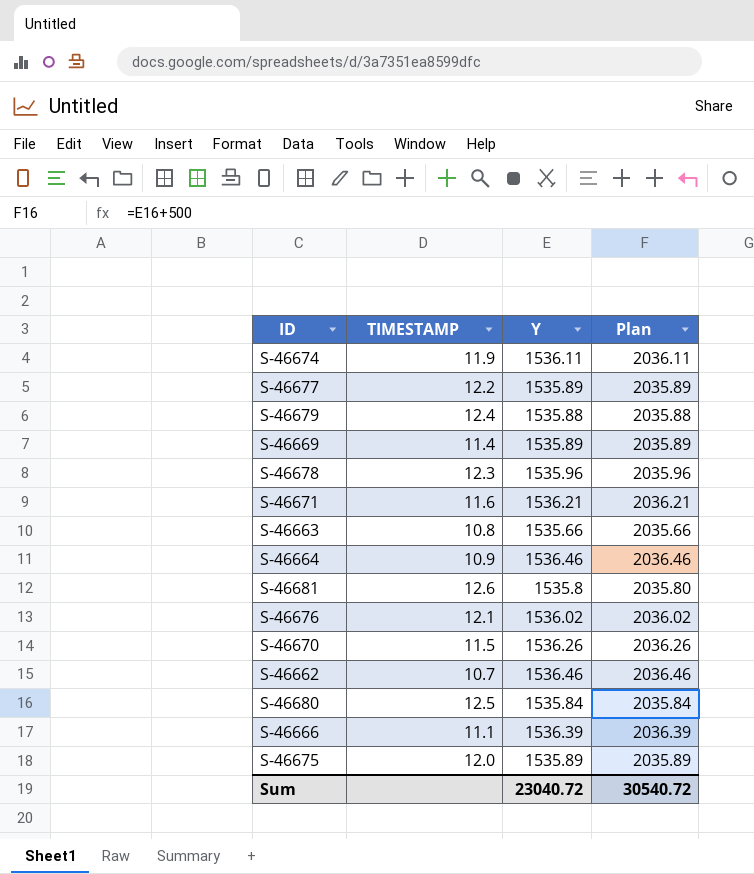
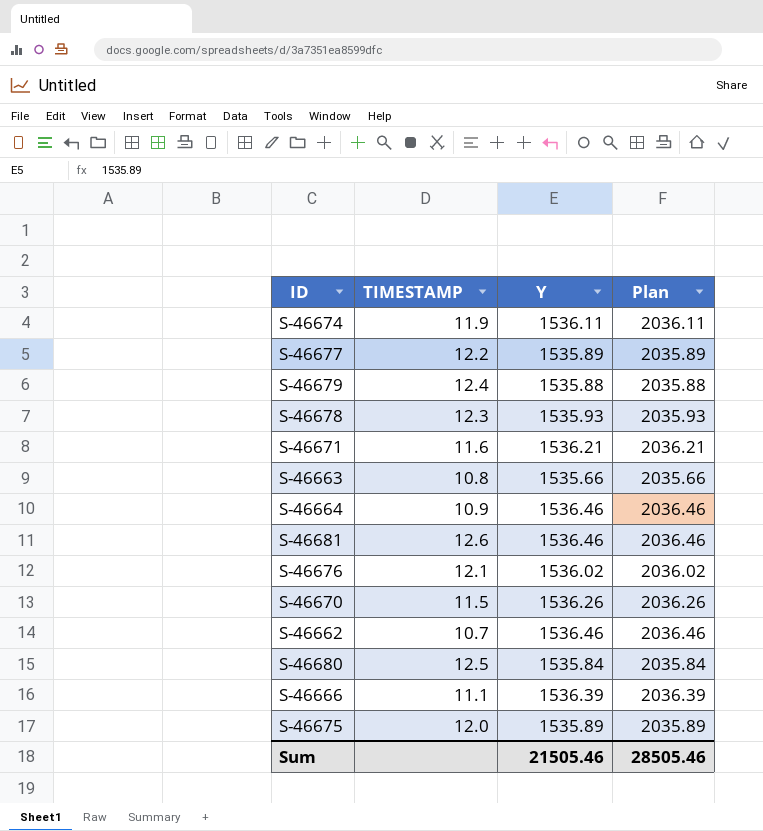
row S-46669: 11.4 | 1535.89 | 2035.89 -> none
S-46678 | Y: 1535.96 -> 1535.93
S-46678 | Plan: 2035.96 -> 2035.93
S-46681 | Y: 1535.8 -> 1536.46
S-46681 | Plan: 2035.80 -> 2036.46
Sum | Y: 23040.72 -> 21505.46
Sum | Plan: 30540.72 -> 28505.46

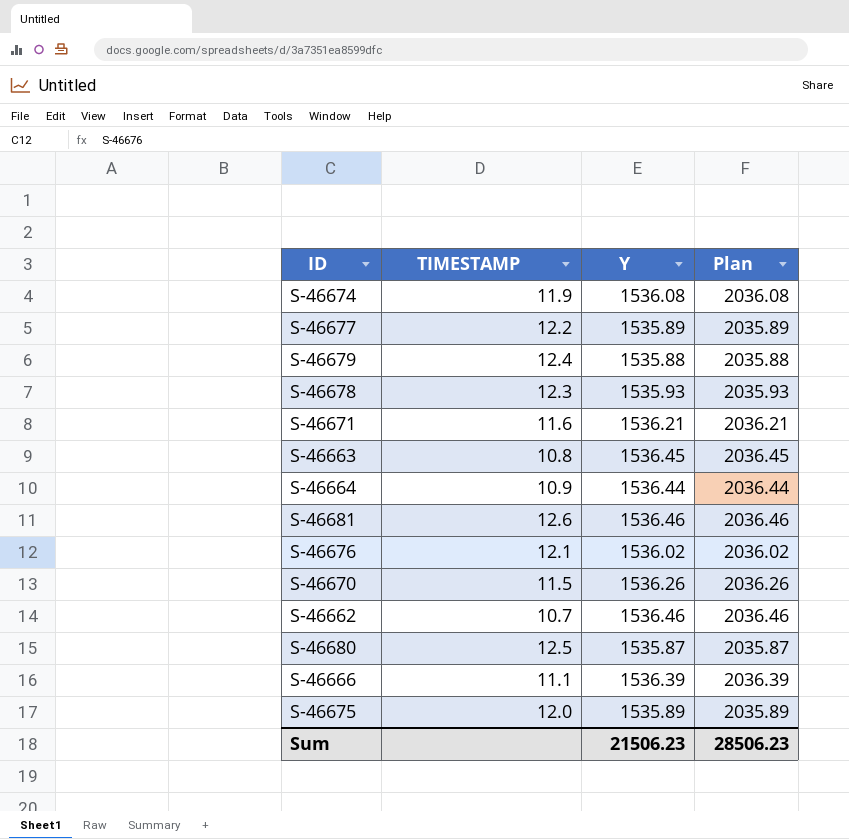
S-46674 | Y: 1536.11 -> 1536.08
S-46674 | Plan: 2036.11 -> 2036.08
S-46663 | Y: 1535.66 -> 1536.45
S-46663 | Plan: 2035.66 -> 2036.45
S-46664 | Y: 1536.46 -> 1536.44
S-46664 | Plan: 2036.46 -> 2036.44
S-46680 | Y: 1535.84 -> 1535.87
S-46680 | Plan: 2035.84 -> 2035.87
Sum | Y: 21505.46 -> 21506.23
Sum | Plan: 28505.46 -> 28506.23

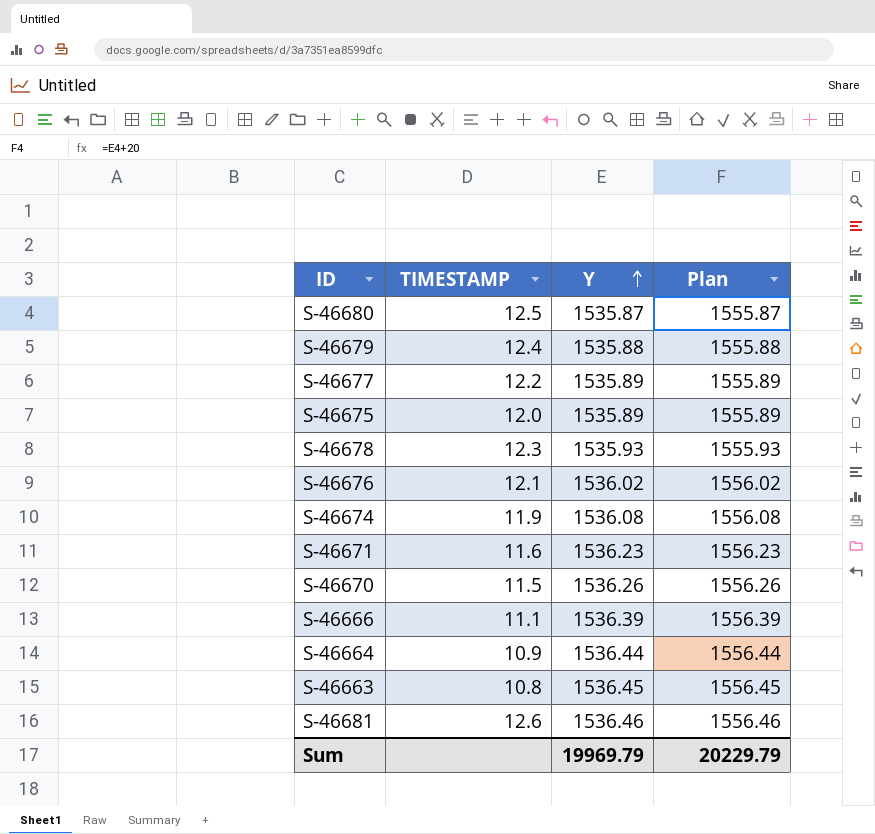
row order: none -> Y ascending
column Plan | formula: [Y] + 500 -> [Y] + 20
row S-46662: 10.7 | 1536.46 | 2036.46 -> none
S-46671 | Y: 1536.21 -> 1536.23
Sum | Y: 21506.23 -> 19969.79
Sum | Plan: 28506.23 -> 20229.79

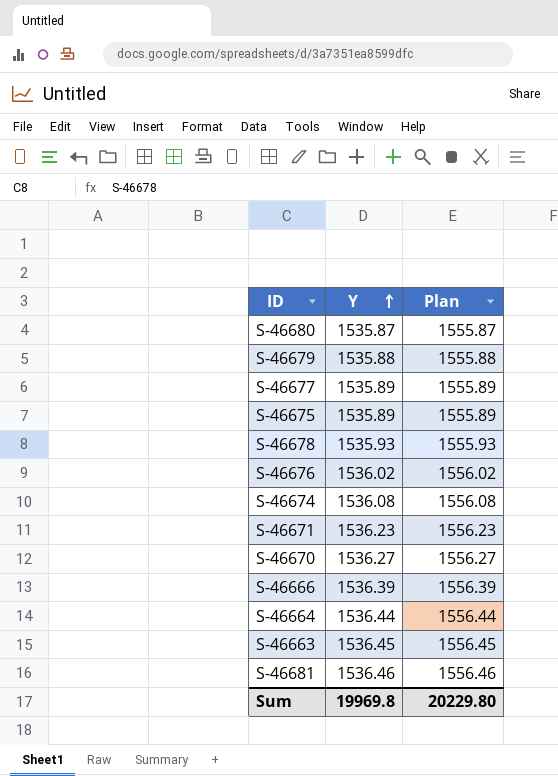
column TIMESTAMP | position: 2 -> none
S-46670 | Y: 1536.26 -> 1536.27
S-46670 | Plan: 1556.26 -> 1556.27
Sum | Y: 19969.79 -> 19969.8
Sum | Plan: 20229.79 -> 20229.80

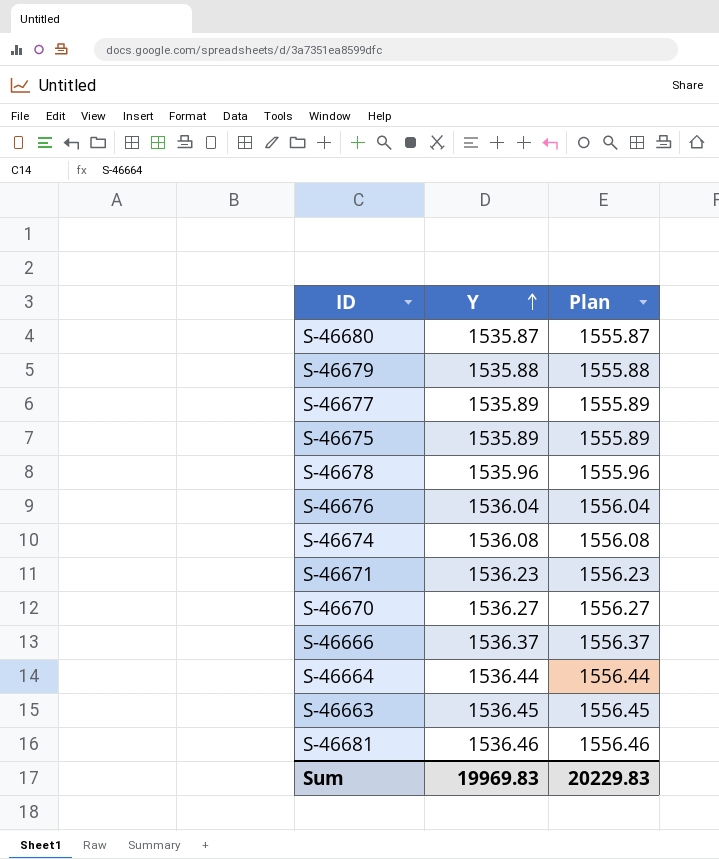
S-46678 | Y: 1535.93 -> 1535.96
S-46678 | Plan: 1555.93 -> 1555.96
S-46676 | Y: 1536.02 -> 1536.04
S-46676 | Plan: 1556.02 -> 1556.04
S-46666 | Y: 1536.39 -> 1536.37
S-46666 | Plan: 1556.39 -> 1556.37
Sum | Y: 19969.8 -> 19969.83
Sum | Plan: 20229.80 -> 20229.83

